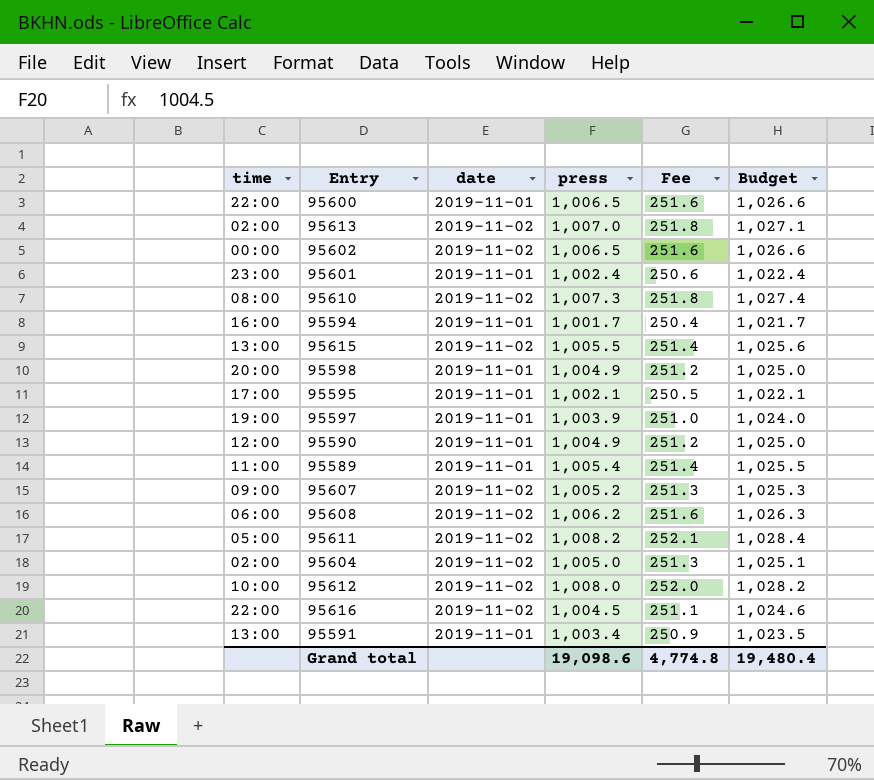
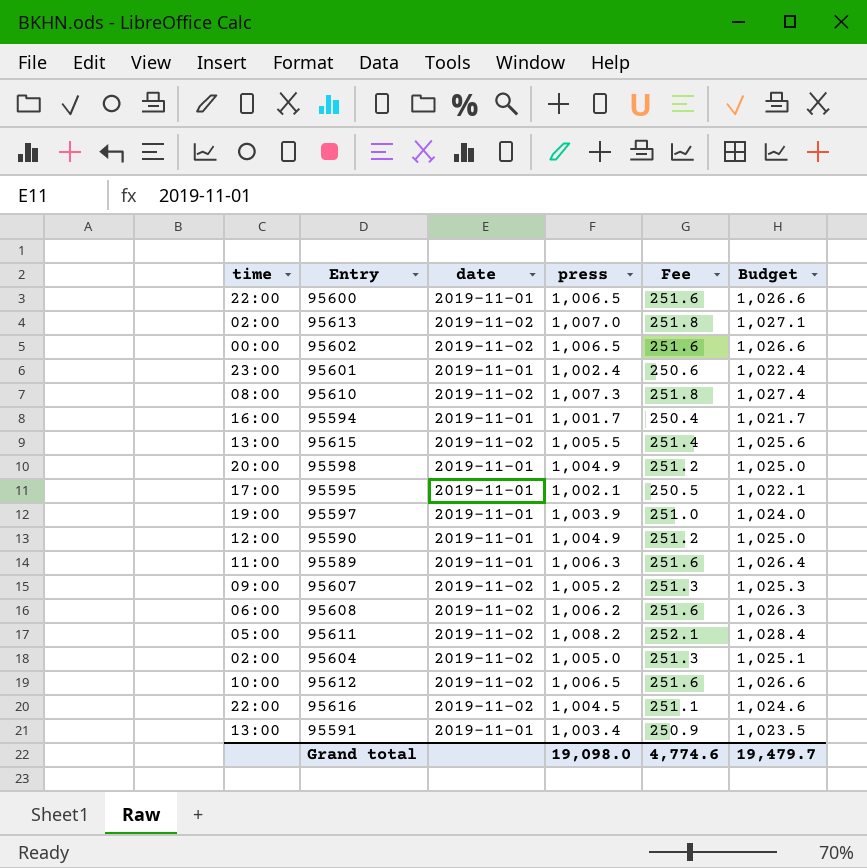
95589 | press: 1,005.4 -> 1,006.3
95589 | Fee: 251.4 -> 251.6
95589 | Budget: 1,025.5 -> 1,026.4
95612 | press: 1,008.0 -> 1,006.5
95612 | Fee: 252.0 -> 251.6
95612 | Budget: 1,028.2 -> 1,026.6
Grand total | press: 19,098.6 -> 19,098.0
Grand total | Fee: 4,774.8 -> 4,774.6
Grand total | Budget: 19,480.4 -> 19,479.7

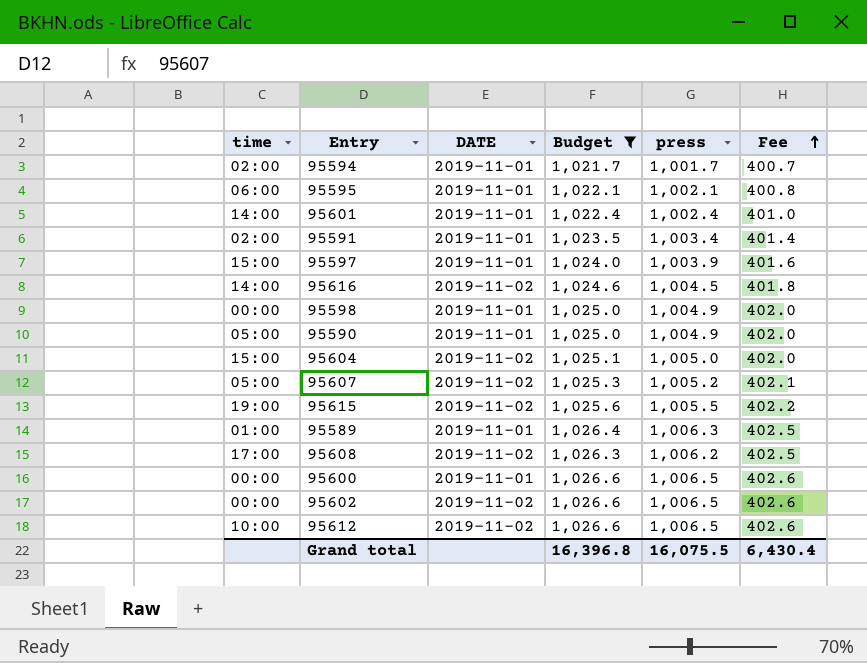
filter: none -> Budget <= 1,026.6
row order: none -> Fee ascending
column name: date -> DATE
column Budget | position: 6 -> 4
column Fee | formula: [press] * 0.25 -> [press] * 0.4
95594 | time: 16:00 -> 02:00
95595 | time: 17:00 -> 06:00
95601 | time: 23:00 -> 14:00
95591 | time: 13:00 -> 02:00
95597 | time: 19:00 -> 15:00
95616 | time: 22:00 -> 14:00
95598 | time: 20:00 -> 00:00
95590 | time: 12:00 -> 05:00
95604 | time: 02:00 -> 15:00
95607 | time: 09:00 -> 05:00
95615 | time: 13:00 -> 19:00
95589 | time: 11:00 -> 01:00
95608 | time: 06:00 -> 17:00
95600 | time: 22:00 -> 00:00
Grand total | Budget: 19,479.7 -> 16,396.8
Grand total | press: 19,098.0 -> 16,075.5
Grand total | Fee: 4,774.6 -> 6,430.4

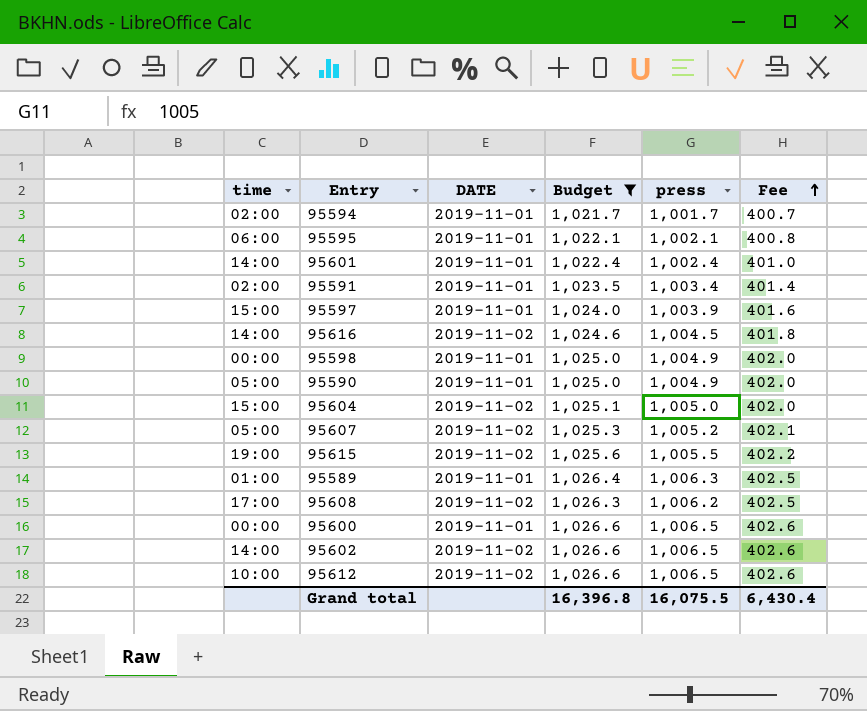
95602 | time: 00:00 -> 14:00

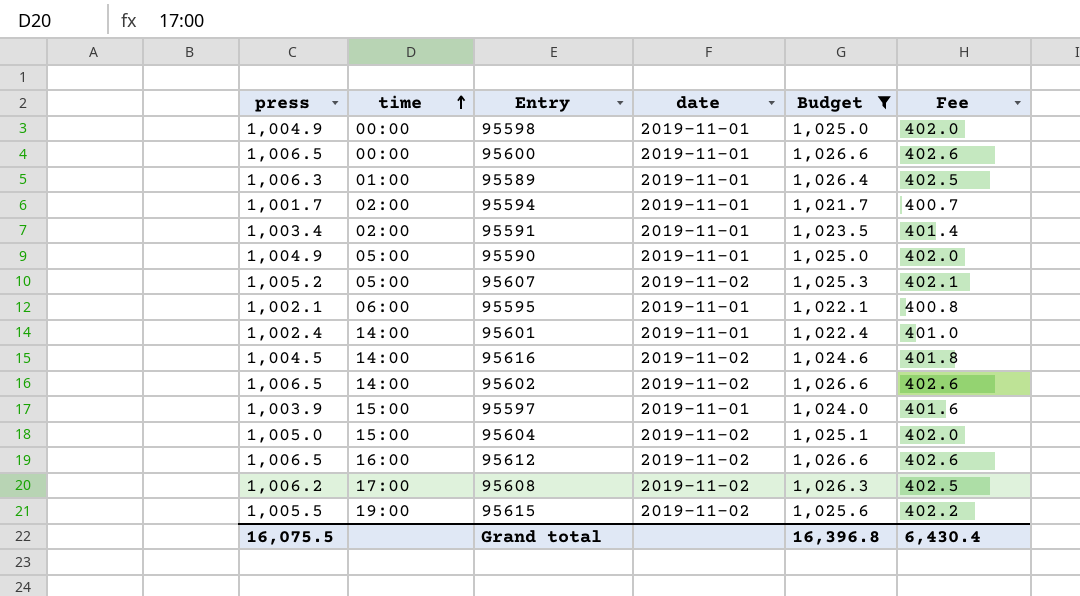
row order: Fee ascending -> time ascending
column press | position: 5 -> 1
column name: DATE -> date
95612 | time: 10:00 -> 16:00

